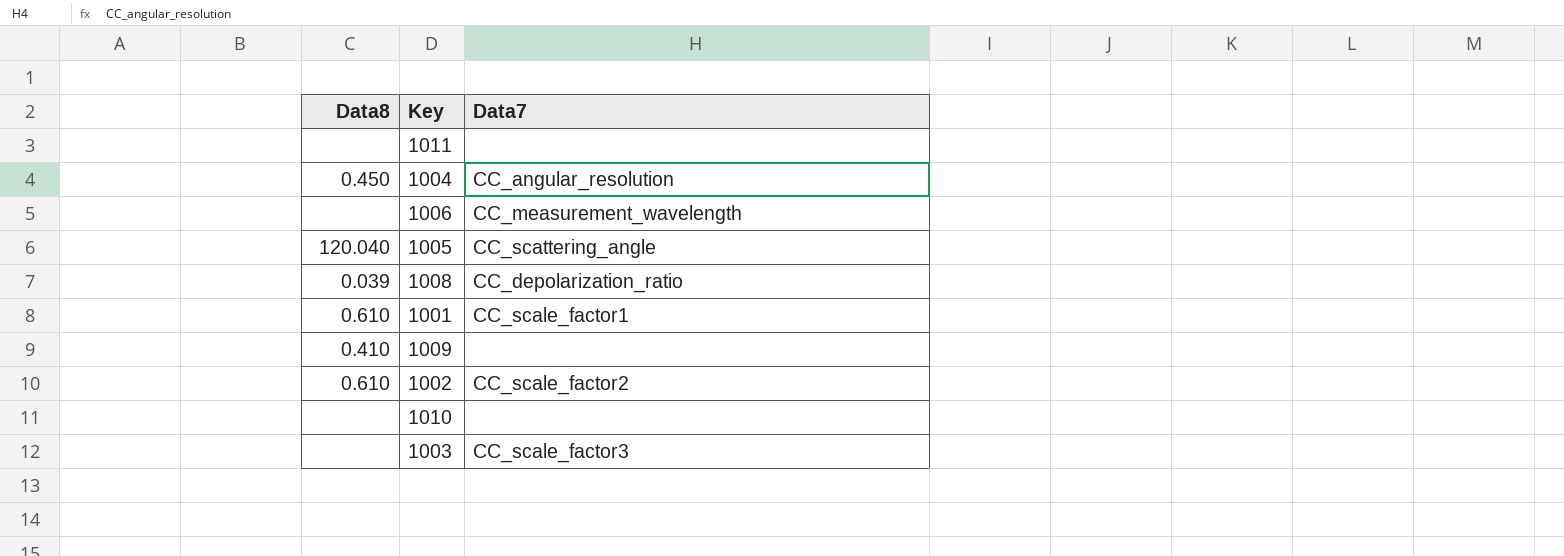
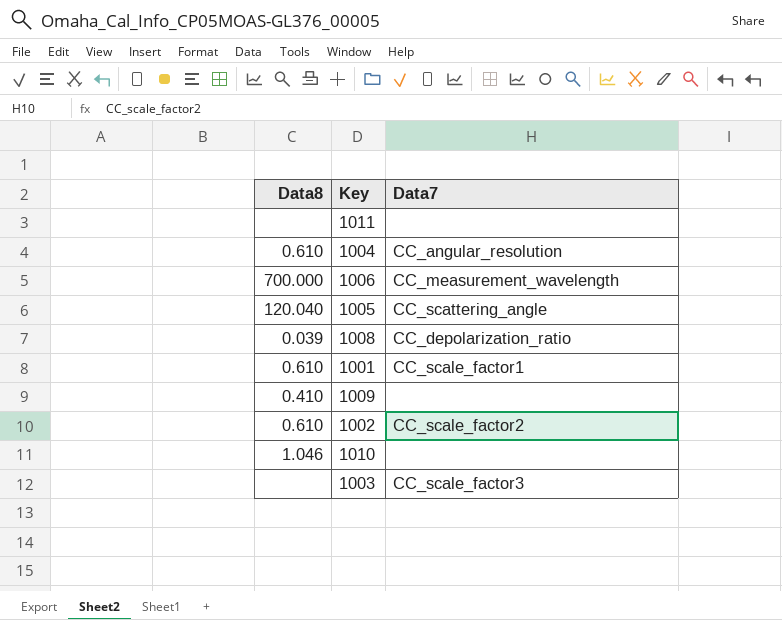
1004 | Data8: 0.450 -> 0.610
1006 | Data8: none -> 700.000
1010 | Data8: none -> 1.046

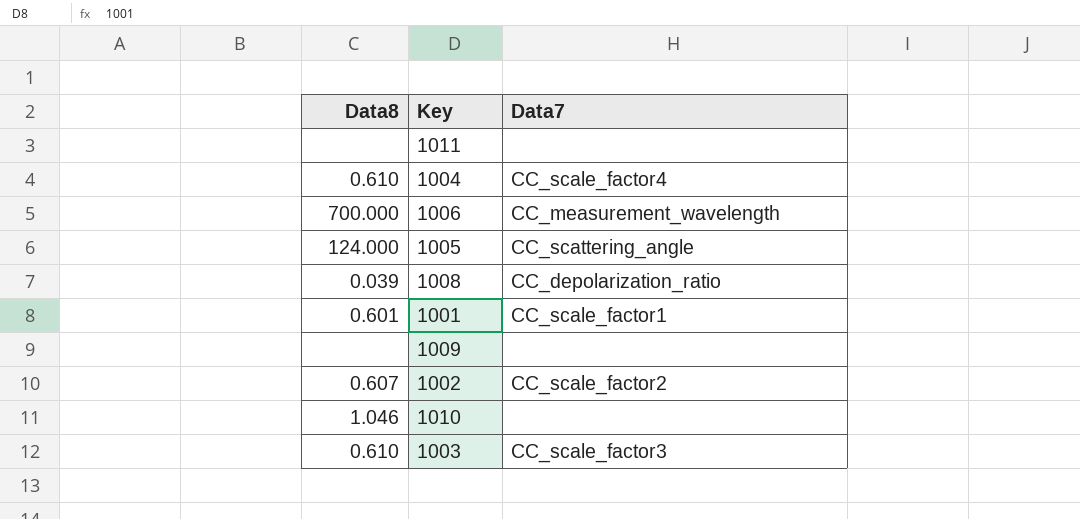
1004 | Data7: CC_angular_resolution -> CC_scale_factor4
1005 | Data8: 120.040 -> 124.000
1001 | Data8: 0.610 -> 0.601
1009 | Data8: 0.410 -> none
1002 | Data8: 0.610 -> 0.607
1003 | Data8: none -> 0.610

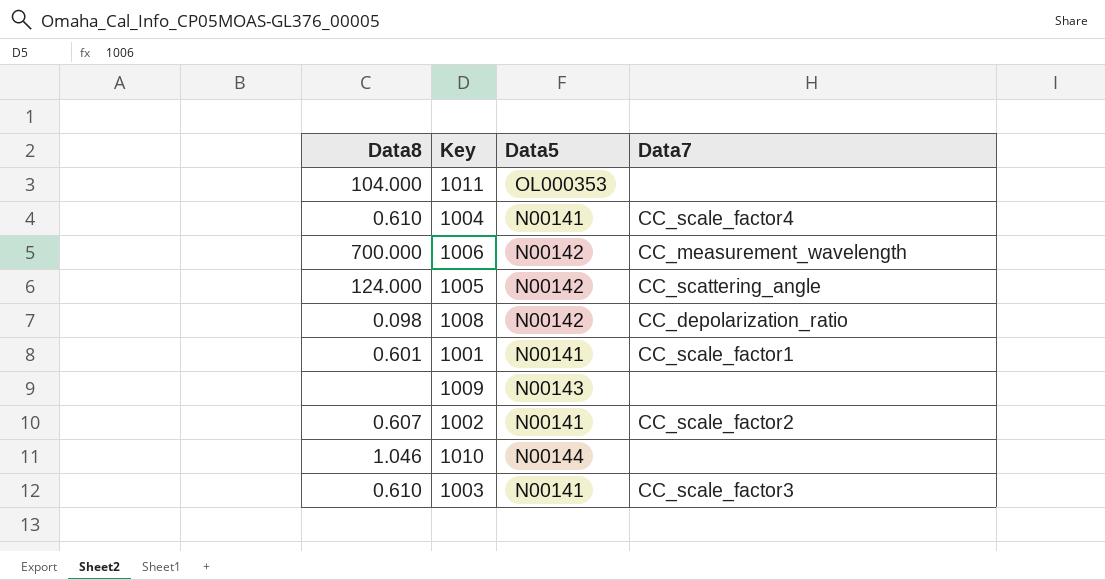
column Data5 | position: none -> 3
1011 | Data8: none -> 104.000
1008 | Data8: 0.039 -> 0.098

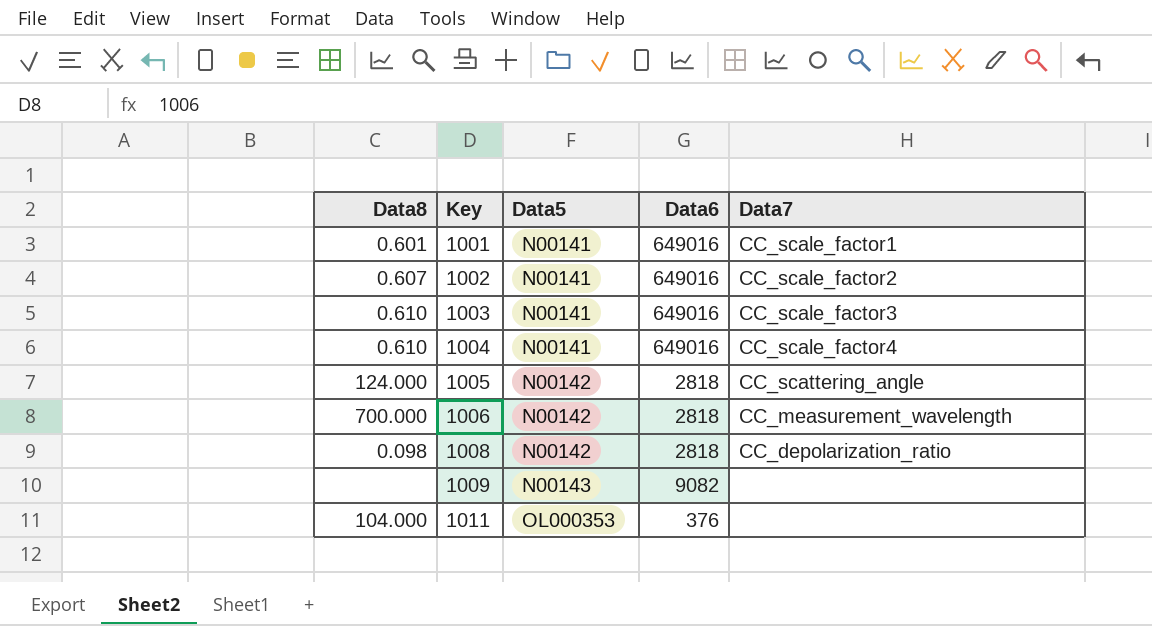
row order: none -> Key ascending
column Data6 | position: none -> 4
row 1010: 1.046 | N00144 | none -> none

